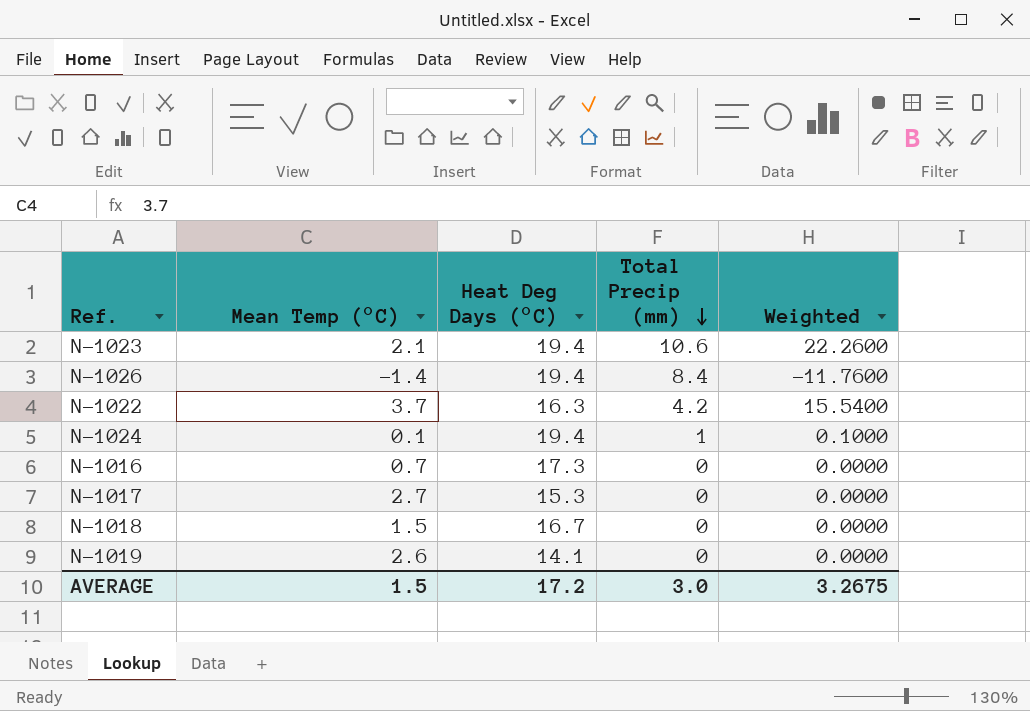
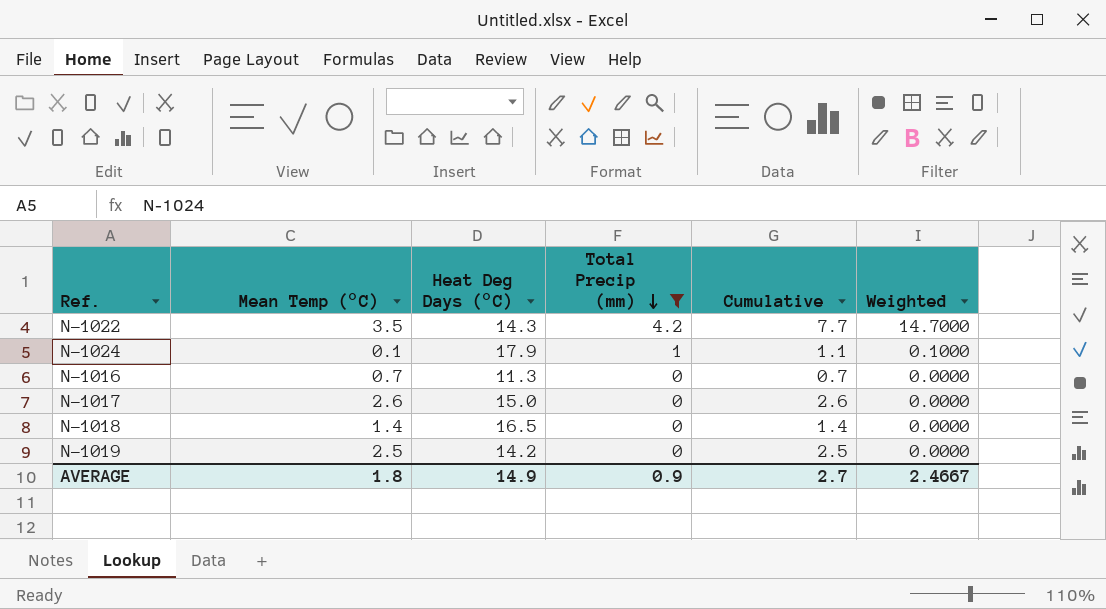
filter: none -> Total Precip (mm) <= 4.2
column Cumulative | formula: none -> [Mean Temp (°C)] + [Total Precip (mm)]
N-1022 | Mean Temp (°C): 3.7 -> 3.5
N-1022 | Heat Deg Days (°C): 16.3 -> 14.3
N-1022 | Weighted: 15.5400 -> 14.7000
N-1024 | Heat Deg Days (°C): 19.4 -> 17.9
N-1016 | Heat Deg Days (°C): 17.3 -> 11.3
N-1017 | Mean Temp (°C): 2.7 -> 2.6
N-1017 | Heat Deg Days (°C): 15.3 -> 15.0
N-1018 | Mean Temp (°C): 1.5 -> 1.4
N-1018 | Heat Deg Days (°C): 16.7 -> 16.5
N-1019 | Mean Temp (°C): 2.6 -> 2.5
N-1019 | Heat Deg Days (°C): 14.1 -> 14.2
AVERAGE | Mean Temp (°C): 1.5 -> 1.8
AVERAGE | Heat Deg Days (°C): 17.2 -> 14.9
AVERAGE | Total Precip (mm): 3.0 -> 0.9
AVERAGE | Weighted: 3.2675 -> 2.4667

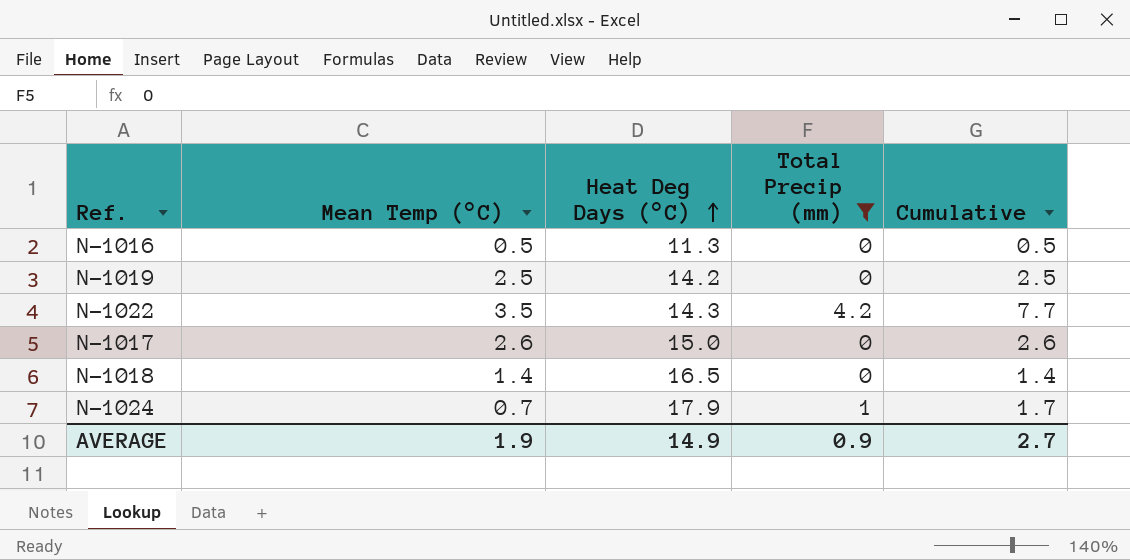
row order: Total Precip (mm) descending -> Heat Deg Days (°C) ascending
column Weighted | formula: [Mean Temp (°C)] * [Total Precip (mm)] -> none
N-1016 | Mean Temp (°C): 0.7 -> 0.5
N-1016 | Cumulative: 0.7 -> 0.5
N-1024 | Mean Temp (°C): 0.1 -> 0.7
N-1024 | Cumulative: 1.1 -> 1.7
AVERAGE | Mean Temp (°C): 1.8 -> 1.9

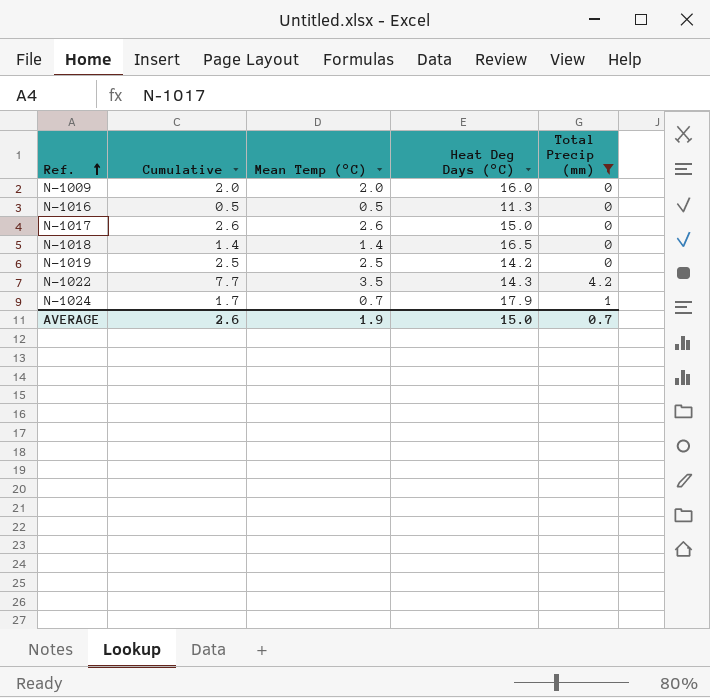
row order: Heat Deg Days (°C) ascending -> Ref. ascending
column Cumulative | position: 5 -> 2
row N-1009: none -> 2.0 | 2.0 | 16.0 | 0
AVERAGE | Cumulative: 2.7 -> 2.6
AVERAGE | Heat Deg Days (°C): 14.9 -> 15.0
AVERAGE | Total Precip (mm): 0.9 -> 0.7

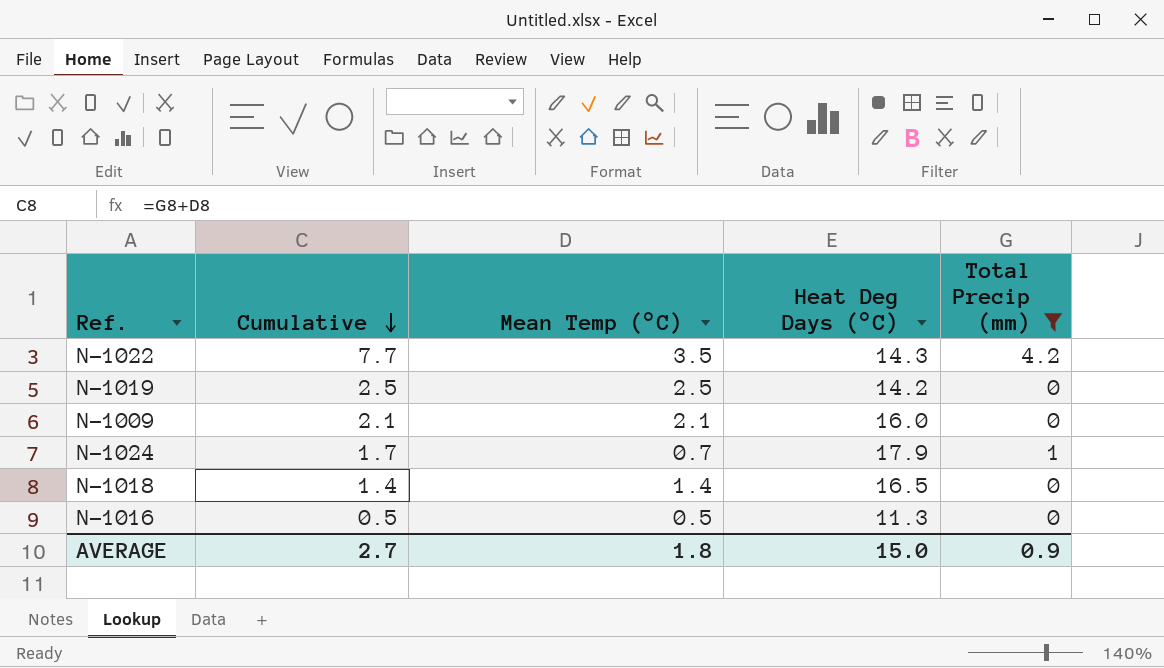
row order: Ref. ascending -> Cumulative descending
row N-1017: 2.6 | 2.6 | 15.0 | 0 -> none
N-1009 | Cumulative: 2.0 -> 2.1
N-1009 | Mean Temp (°C): 2.0 -> 2.1
AVERAGE | Cumulative: 2.6 -> 2.7
AVERAGE | Mean Temp (°C): 1.9 -> 1.8
AVERAGE | Total Precip (mm): 0.7 -> 0.9

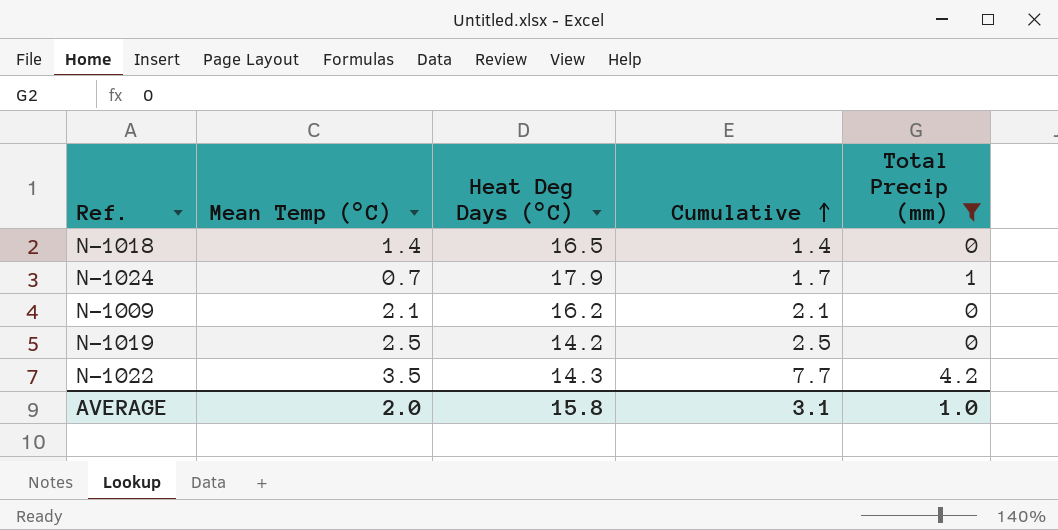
row order: Cumulative descending -> Cumulative ascending
column Cumulative | position: 2 -> 4
row N-1016: 0.5 | 0.5 | 11.3 | 0 -> none
N-1009 | Heat Deg Days (°C): 16.0 -> 16.2
AVERAGE | Mean Temp (°C): 1.8 -> 2.0
AVERAGE | Heat Deg Days (°C): 15.0 -> 15.8
AVERAGE | Cumulative: 2.7 -> 3.1
AVERAGE | Total Precip (mm): 0.9 -> 1.0

